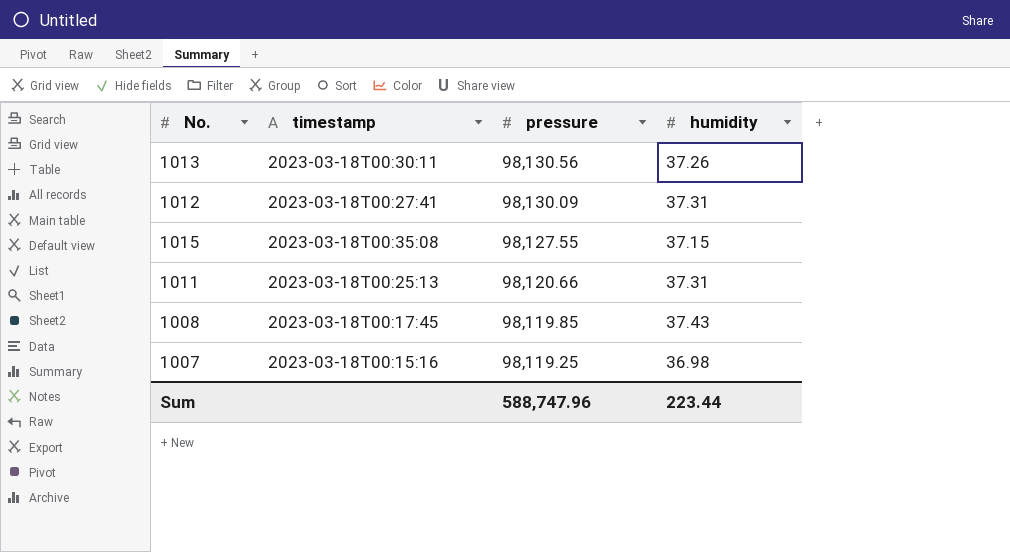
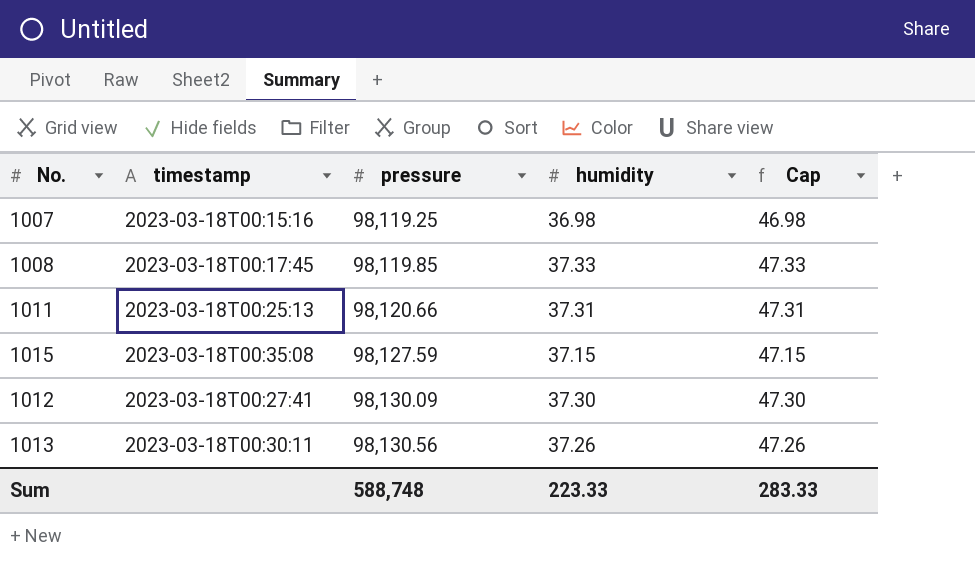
row order: pressure descending -> pressure ascending
column Cap | formula: none -> [humidity] + 10
1008 | humidity: 37.43 -> 37.33
1015 | pressure: 98,127.55 -> 98,127.59
1012 | humidity: 37.31 -> 37.30
Sum | pressure: 588,747.96 -> 588,748
Sum | humidity: 223.44 -> 223.33

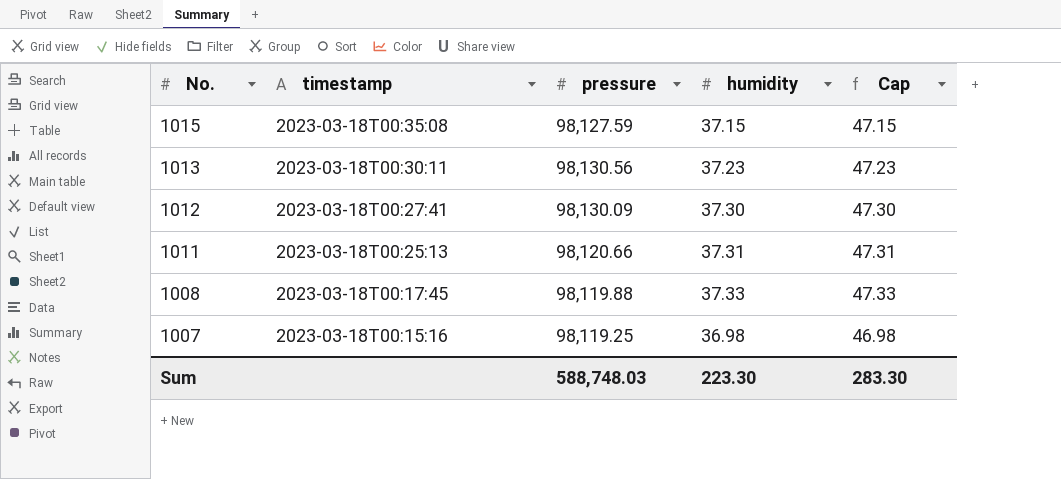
row order: pressure ascending -> No. descending
1013 | humidity: 37.26 -> 37.23
1013 | Cap: 47.26 -> 47.23
1008 | pressure: 98,119.85 -> 98,119.88
Sum | pressure: 588,748 -> 588,748.03
Sum | humidity: 223.33 -> 223.30
Sum | Cap: 283.33 -> 283.30

